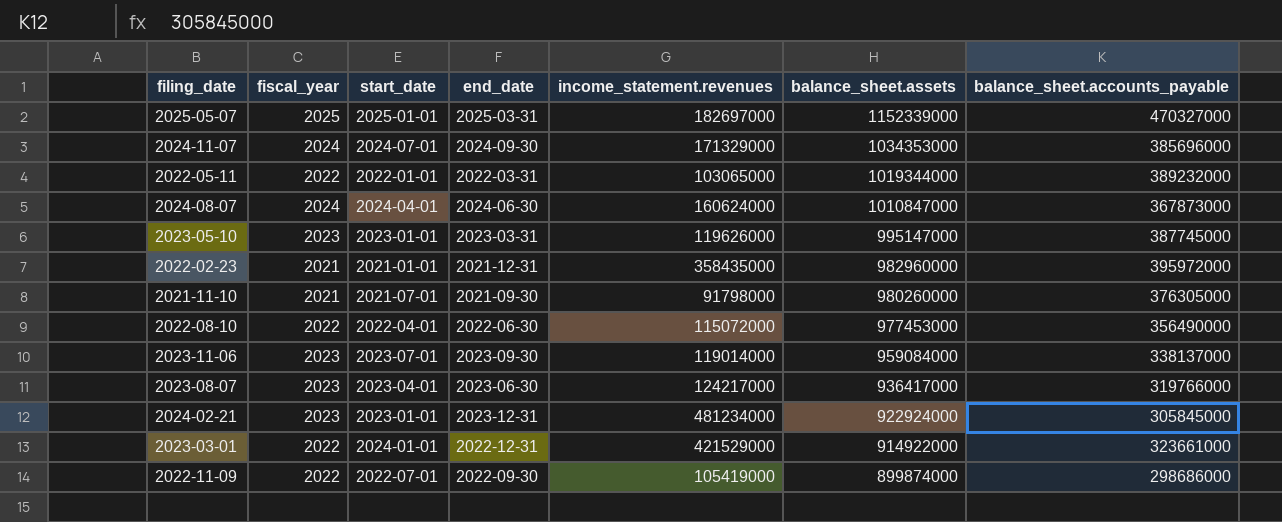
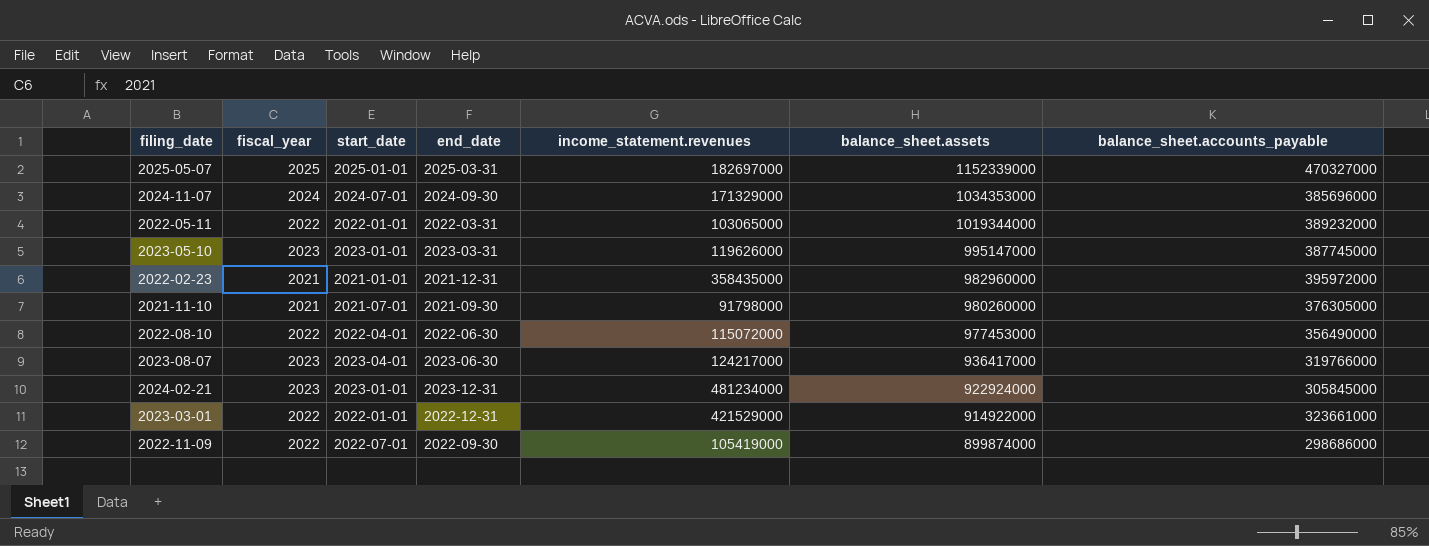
row 2024-08-07: 2024 | 2024-04-01 | 2024-06-30 | 160624000 | 1010847000 | 367873000 -> none
row 2023-11-06: 2023 | 2023-07-01 | 2023-09-30 | 119014000 | 959084000 | 338137000 -> none
2023-03-01 | start_date: 2024-01-01 -> 2022-01-01

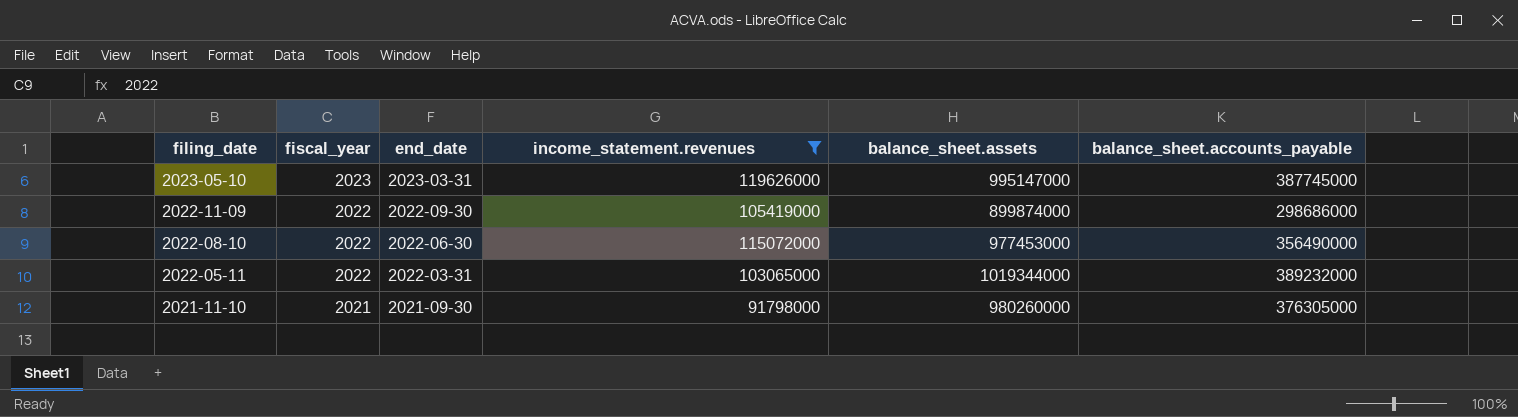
filter: none -> income_statement.revenues <= 119626000
row order: balance_sheet.assets descending -> filing_date descending
column start_date | position: 3 -> none

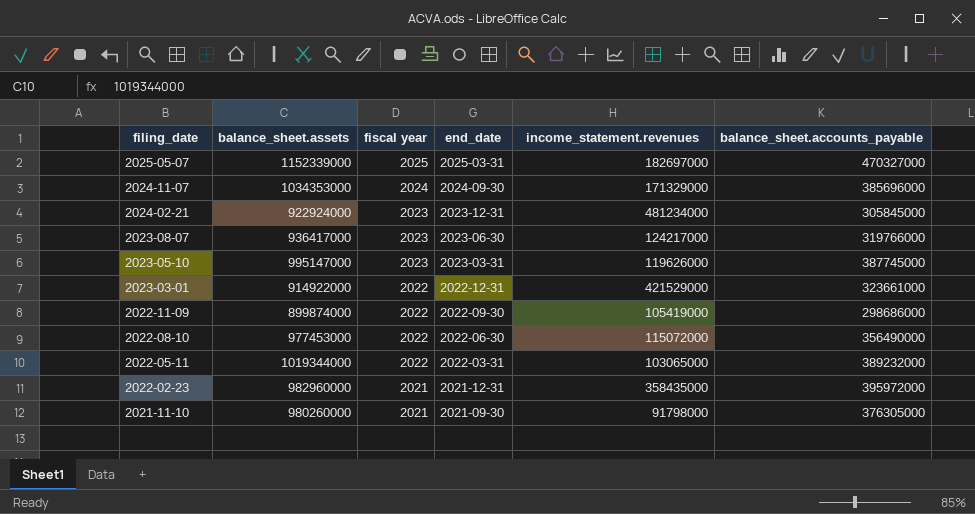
filter: income_statement.revenues <= 119626000 -> none
column balance_sheet.assets | position: 5 -> 2
column name: fiscal_year -> fiscal year

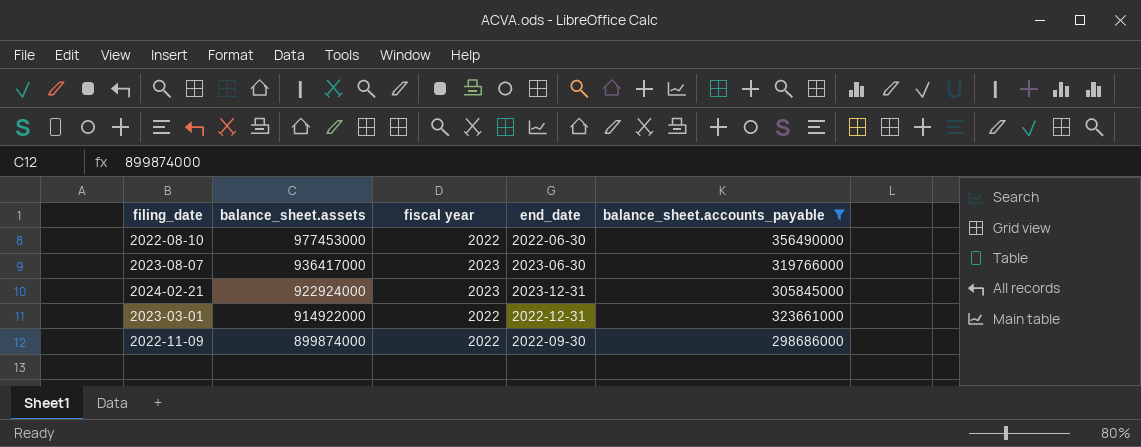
filter: none -> balance_sheet.accounts_payable <= 356490000
row order: filing_date descending -> balance_sheet.assets descending
column income_statement.revenues | position: 5 -> none

